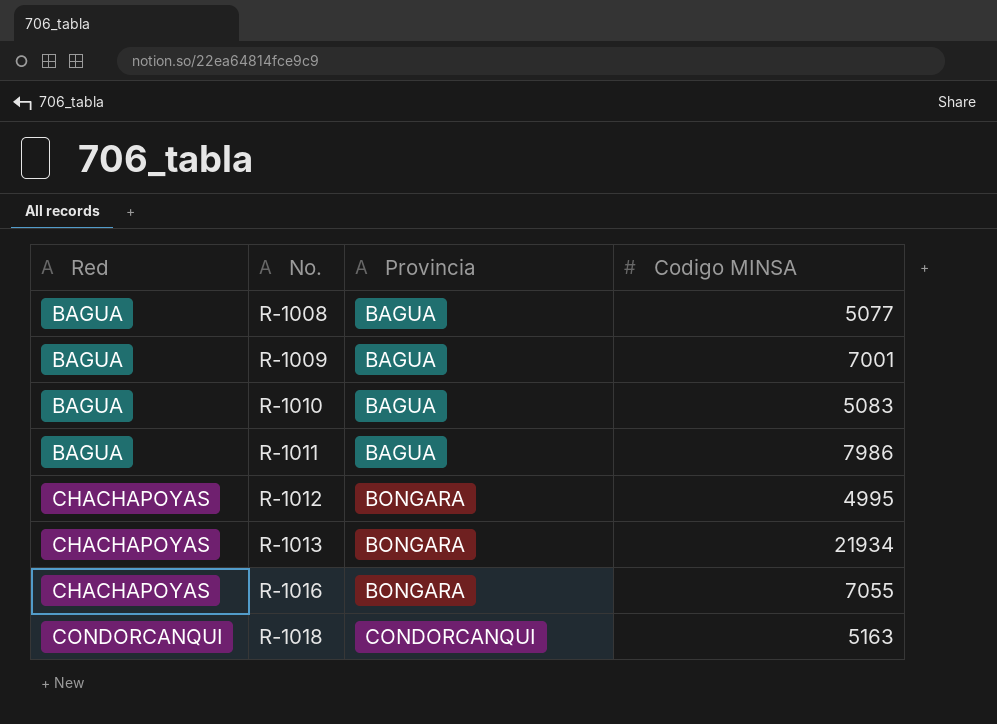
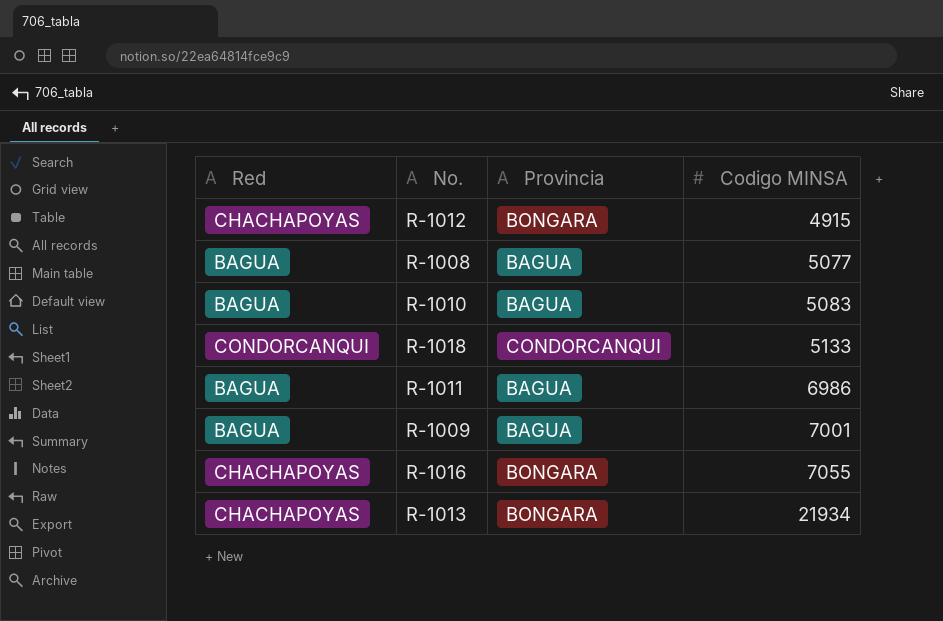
row order: Red ascending -> Codigo MINSA ascending
R-1012 | Codigo MINSA: 4995 -> 4915
R-1018 | Codigo MINSA: 5163 -> 5133
R-1011 | Codigo MINSA: 7986 -> 6986

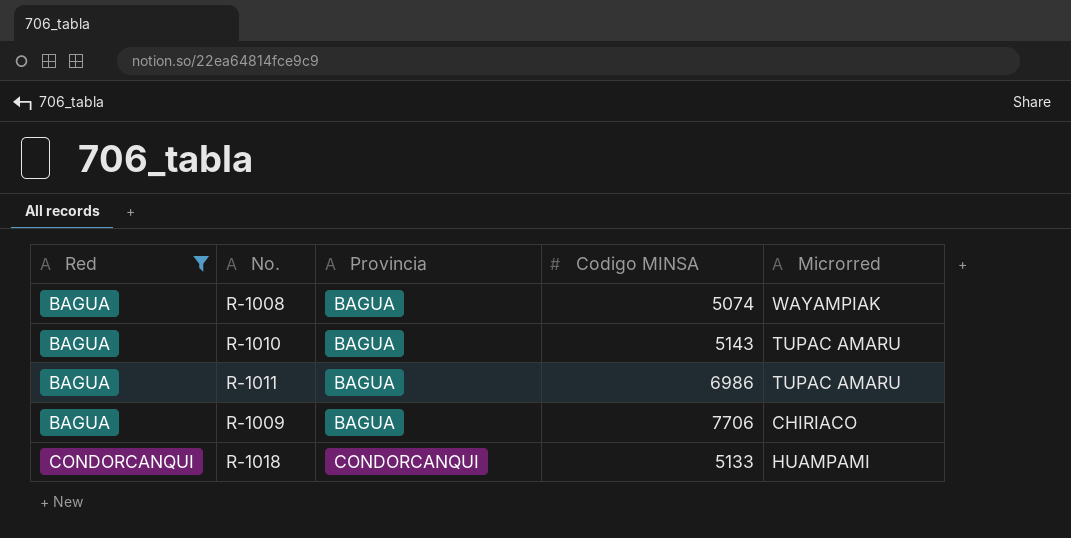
filter: none -> Red != CHACHAPOYAS
row order: Codigo MINSA ascending -> Red ascending
column Microrred | position: none -> 5
R-1008 | Codigo MINSA: 5077 -> 5074
R-1010 | Codigo MINSA: 5083 -> 5143
R-1009 | Codigo MINSA: 7001 -> 7706

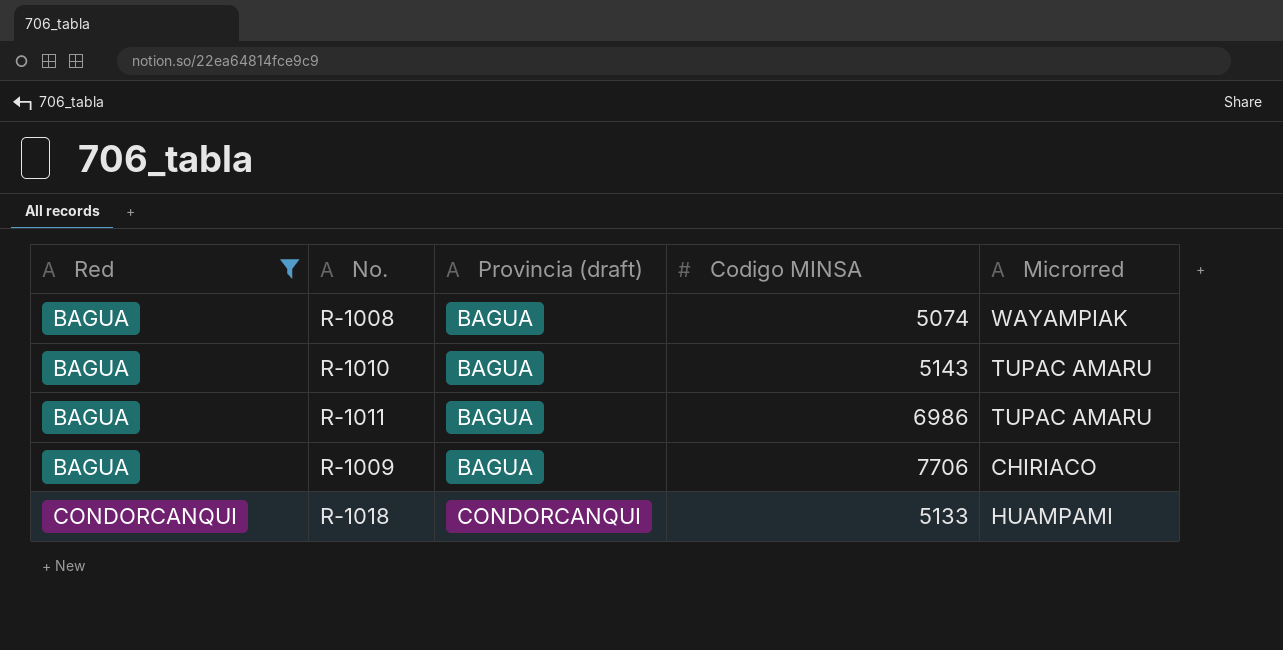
column name: Provincia -> Provincia (draft)

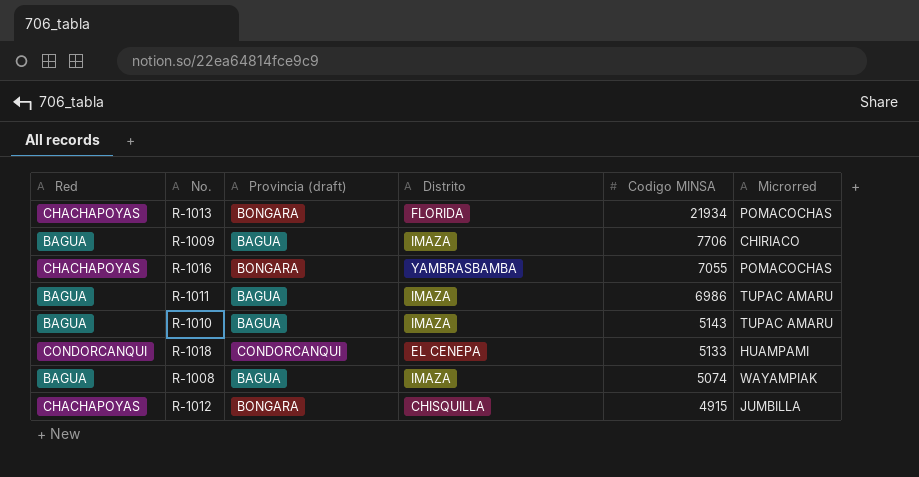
filter: Red != CHACHAPOYAS -> none
row order: Red ascending -> Codigo MINSA descending
column Distrito | position: none -> 4

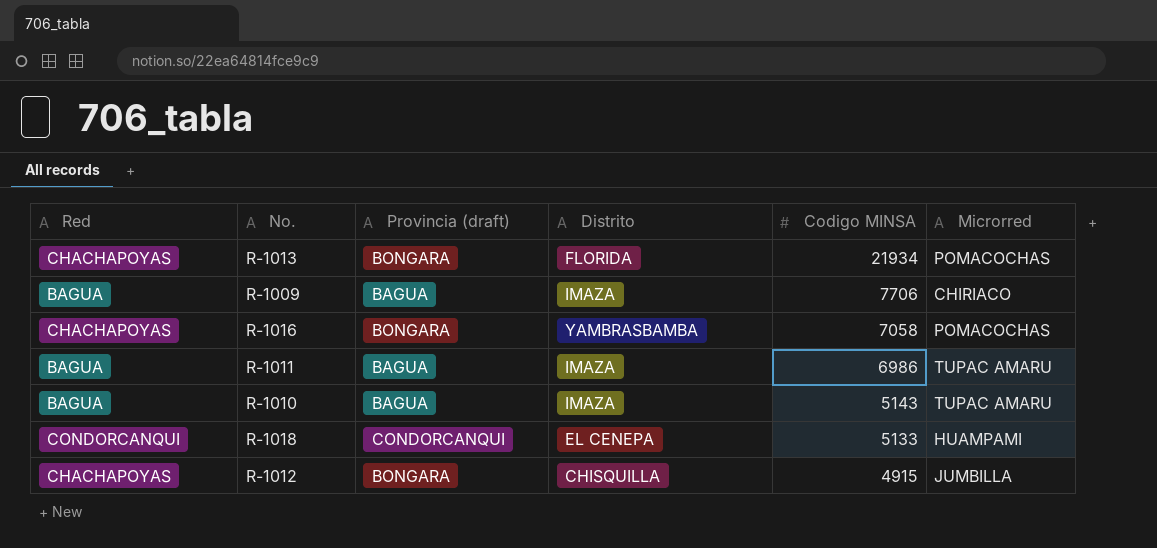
row R-1008: BAGUA | BAGUA | IMAZA | 5074 | WAYAMPIAK -> none
R-1016 | Codigo MINSA: 7055 -> 7058

